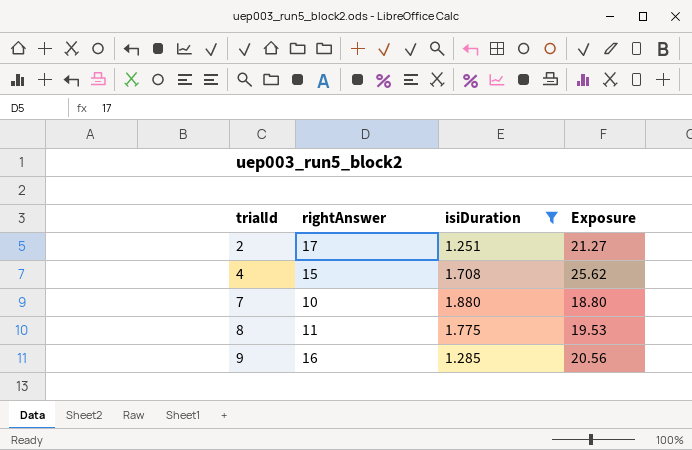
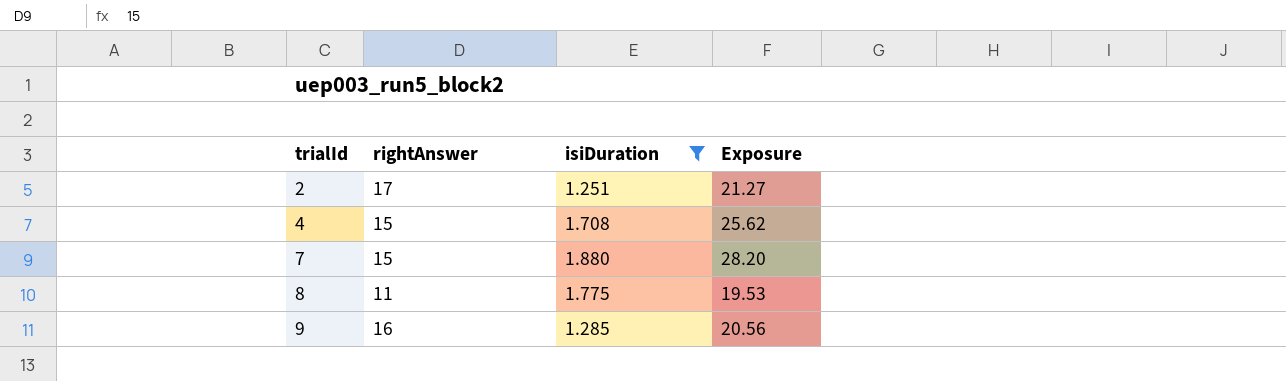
7 | rightAnswer: 10 -> 15
7 | Exposure: 18.80 -> 28.20

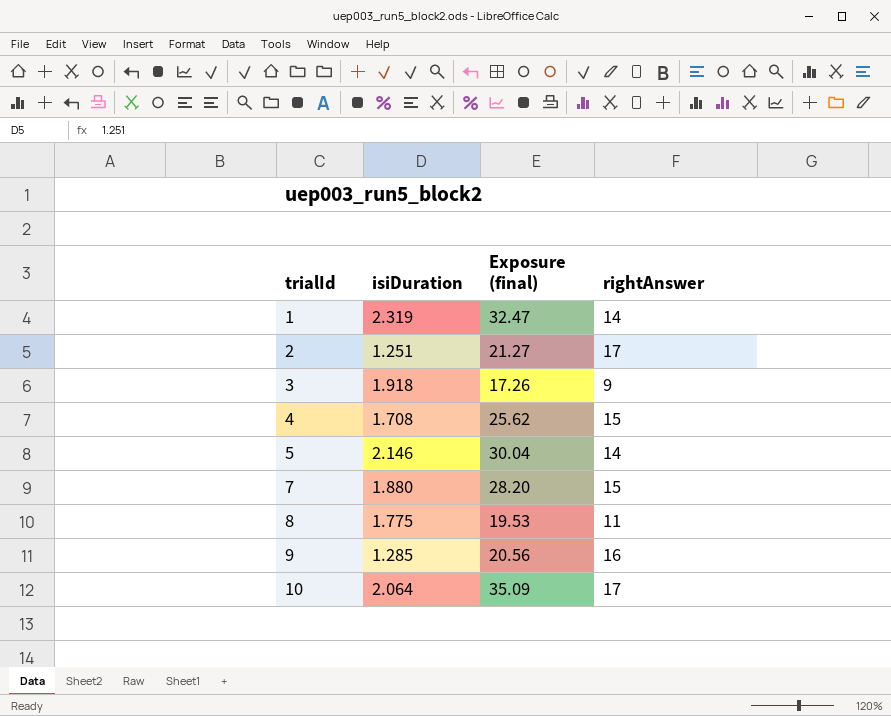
filter: isiDuration <= 1.880 -> none
column name: Exposure -> Exposure (final)
column rightAnswer | position: 2 -> 4

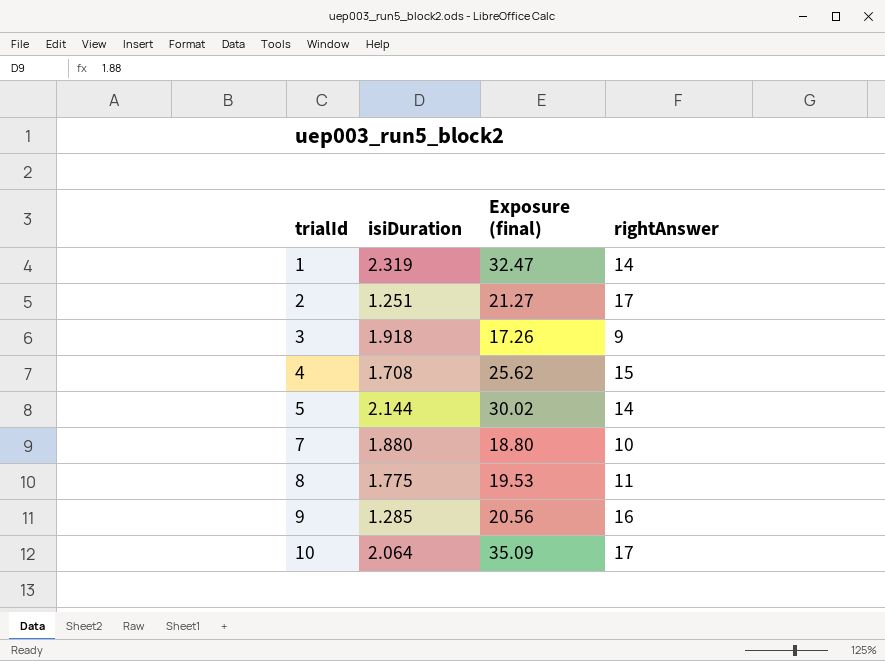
5 | isiDuration: 2.146 -> 2.144
5 | Exposure (final): 30.04 -> 30.02
7 | Exposure (final): 28.20 -> 18.80
7 | rightAnswer: 15 -> 10

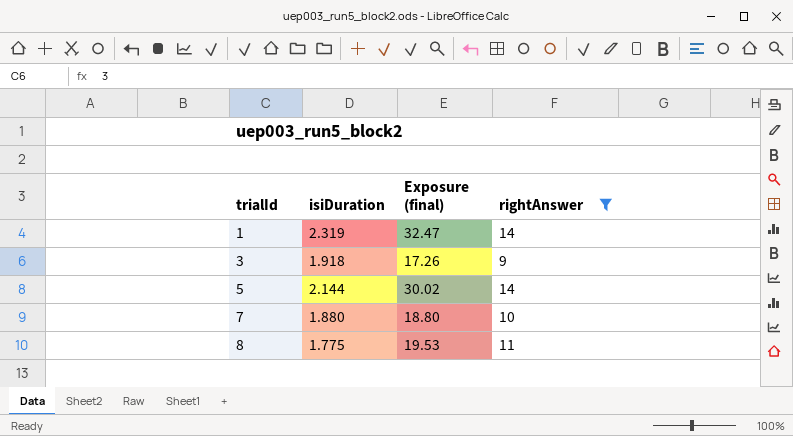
filter: none -> rightAnswer <= 14

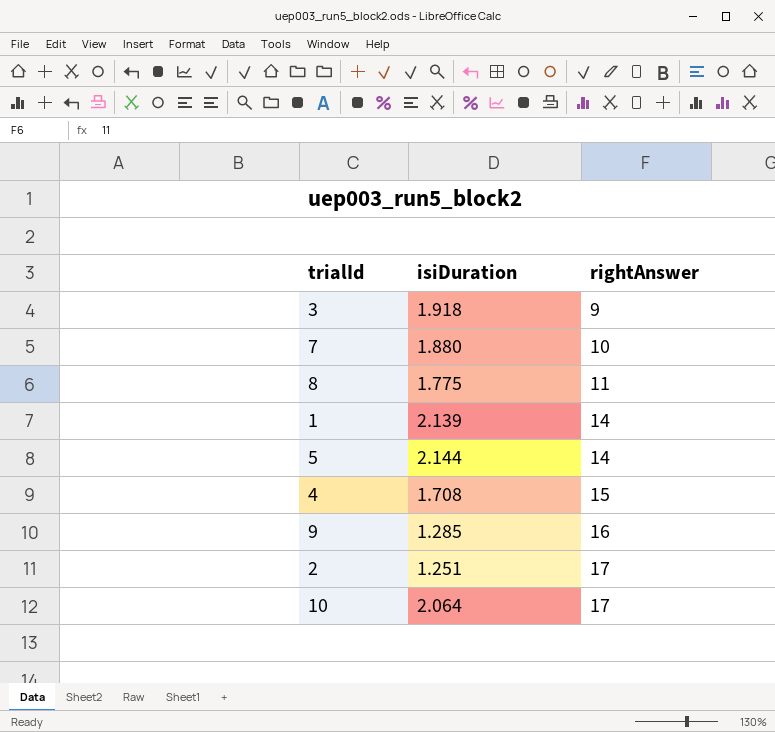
filter: rightAnswer <= 14 -> none
row order: trialId ascending -> rightAnswer ascending
column Exposure (final) | formula: [isiDuration] * [rightAnswer] -> none
1 | isiDuration: 2.319 -> 2.139

